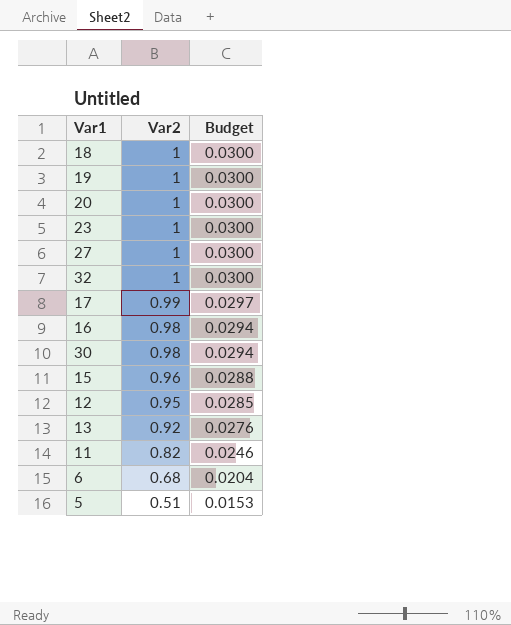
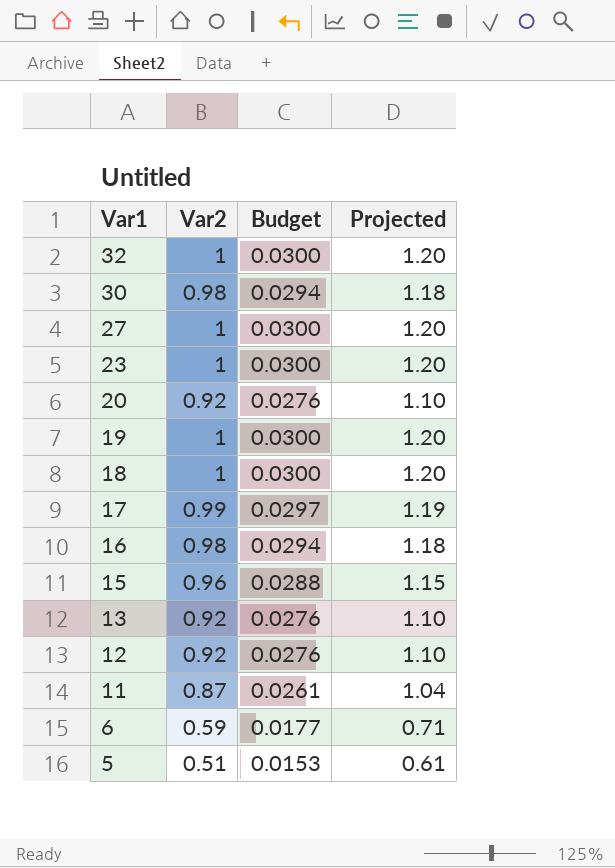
row order: Var2 descending -> Var1 descending
column Projected | formula: none -> [Var2] * 1.2
20 | Var2: 1 -> 0.92
20 | Budget: 0.0300 -> 0.0276
12 | Var2: 0.95 -> 0.92
12 | Budget: 0.0285 -> 0.0276
11 | Var2: 0.82 -> 0.87
11 | Budget: 0.0246 -> 0.0261
6 | Var2: 0.68 -> 0.59
6 | Budget: 0.0204 -> 0.0177

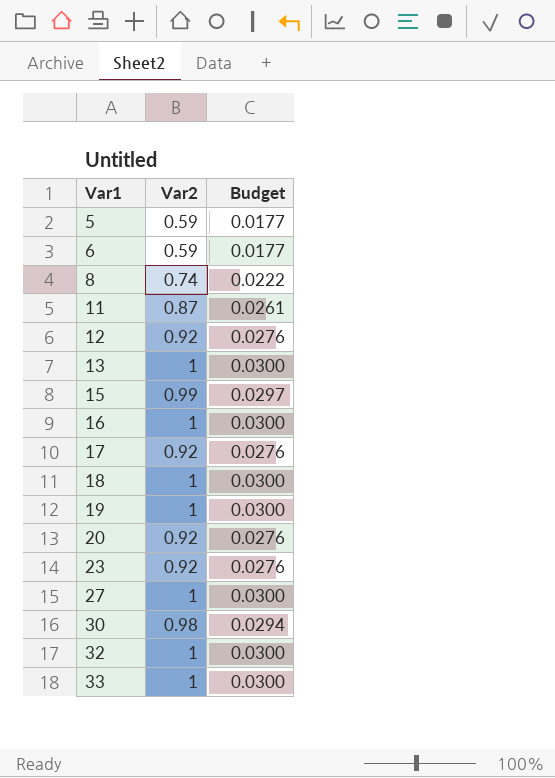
row order: Var1 descending -> Var1 ascending
column Projected | formula: [Var2] * 1.2 -> none
5 | Var2: 0.51 -> 0.59
5 | Budget: 0.0153 -> 0.0177
row 8: none -> 0.74 | 0.0222
13 | Var2: 0.92 -> 1
13 | Budget: 0.0276 -> 0.0300
15 | Var2: 0.96 -> 0.99
15 | Budget: 0.0288 -> 0.0297
16 | Var2: 0.98 -> 1
16 | Budget: 0.0294 -> 0.0300
17 | Var2: 0.99 -> 0.92
17 | Budget: 0.0297 -> 0.0276
23 | Var2: 1 -> 0.92
23 | Budget: 0.0300 -> 0.0276
row 33: none -> 1 | 0.0300

